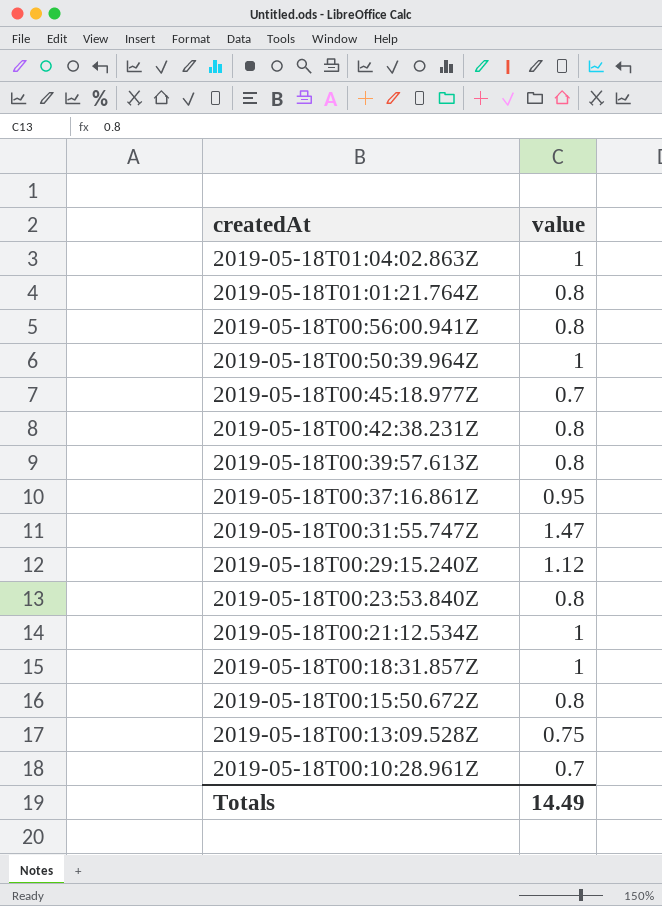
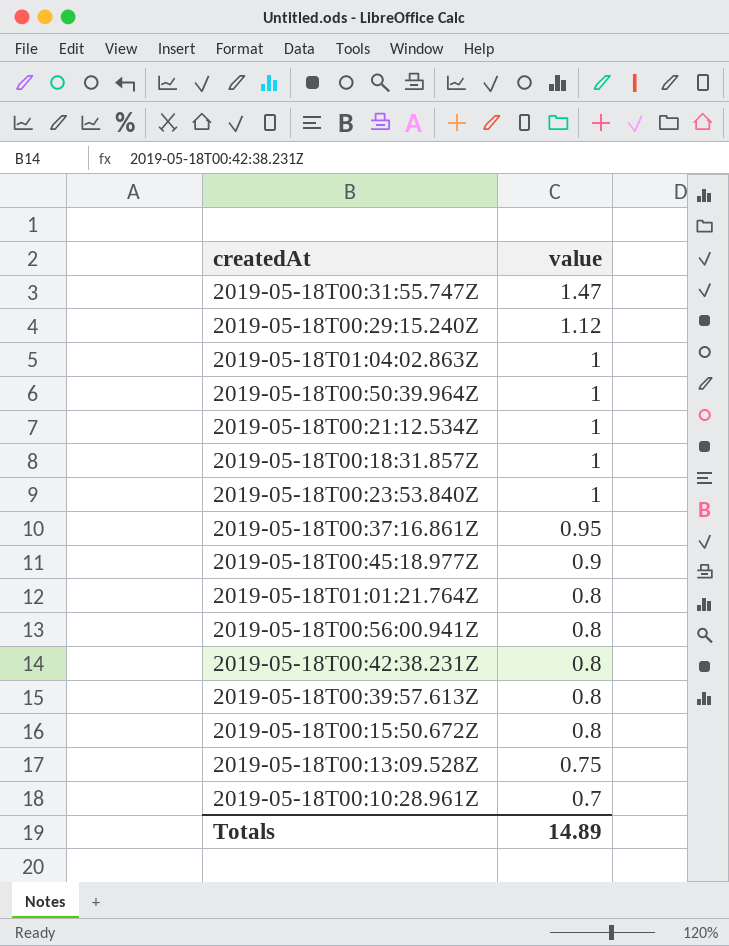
row order: createdAt descending -> value descending
2019-05-18T00:23:53.840Z | value: 0.8 -> 1
2019-05-18T00:45:18.977Z | value: 0.7 -> 0.9
Totals | value: 14.49 -> 14.89

